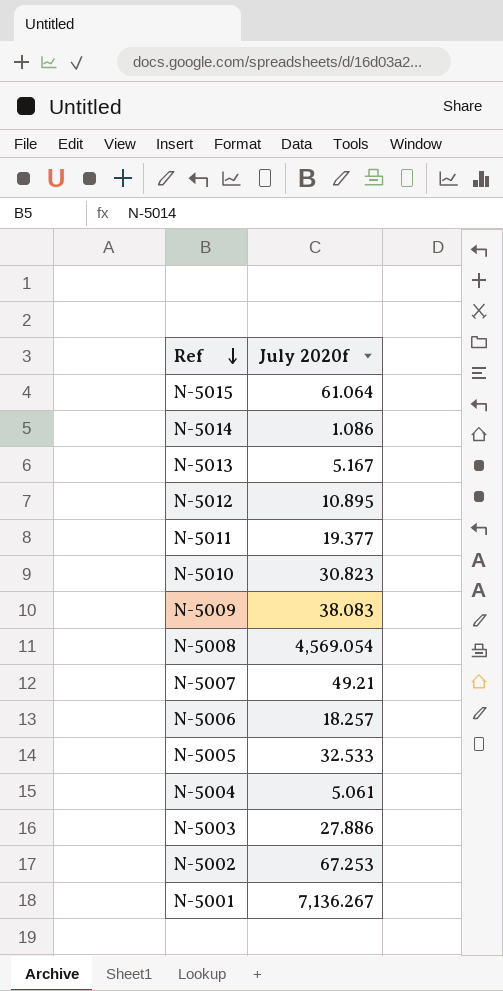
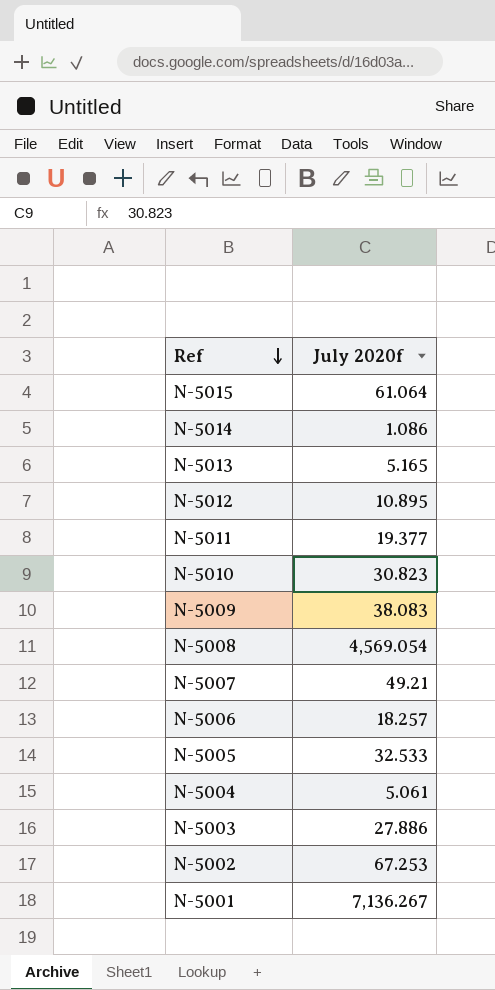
N-5013 | July 2020f: 5.167 -> 5.165

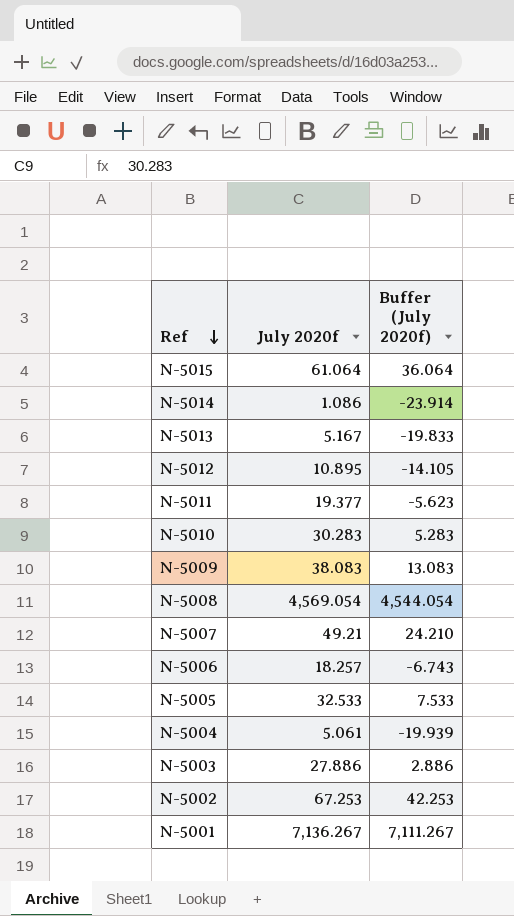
column Buffer (July 2020f) | formula: none -> [July 2020f] - 25
N-5013 | July 2020f: 5.165 -> 5.167
N-5010 | July 2020f: 30.823 -> 30.283

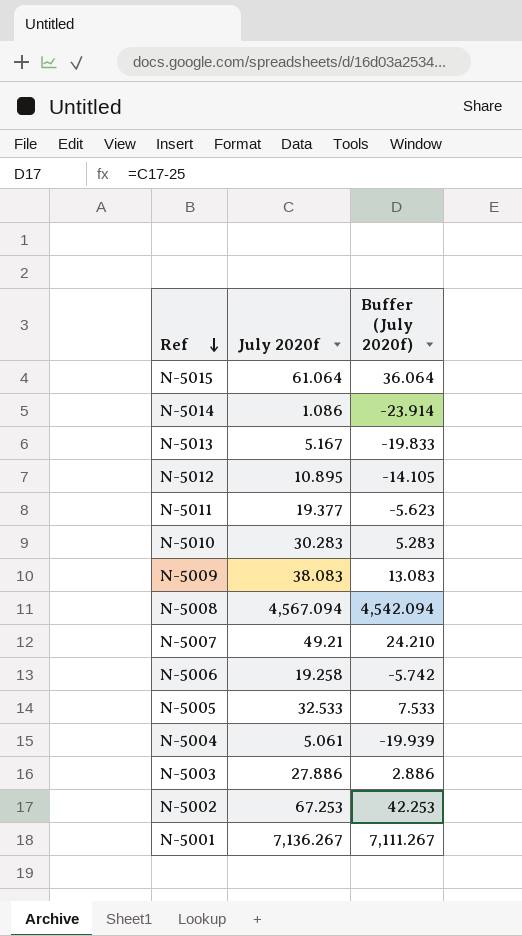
N-5008 | July 2020f: 4,569.054 -> 4,567.094
N-5008 | Buffer (July 2020f): 4,544.054 -> 4,542.094
N-5006 | July 2020f: 18.257 -> 19.258
N-5006 | Buffer (July 2020f): -6.743 -> -5.742

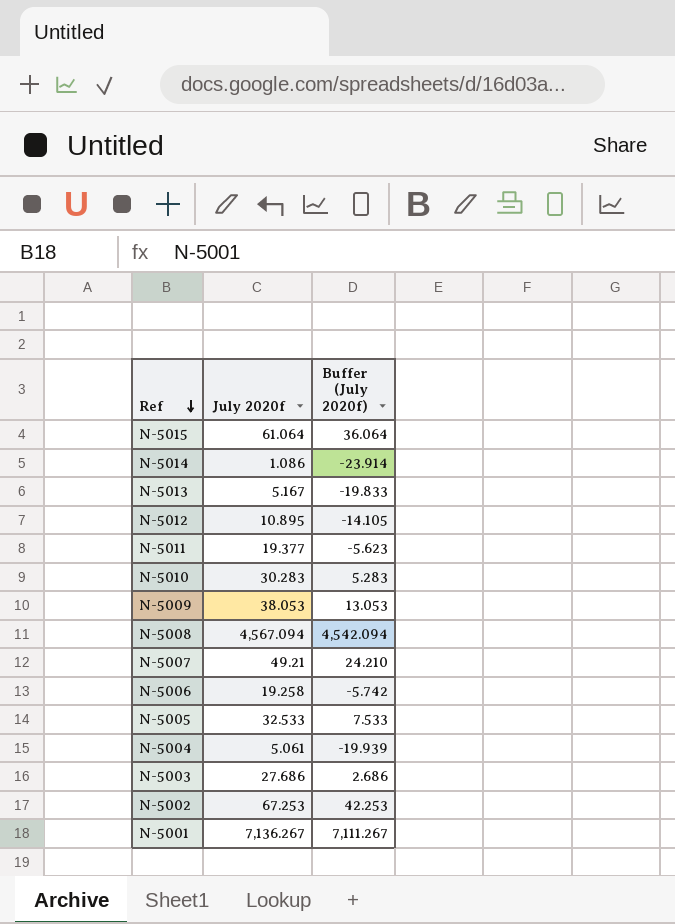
N-5009 | July 2020f: 38.083 -> 38.053
N-5009 | Buffer (July 2020f): 13.083 -> 13.053
N-5003 | July 2020f: 27.886 -> 27.686
N-5003 | Buffer (July 2020f): 2.886 -> 2.686

